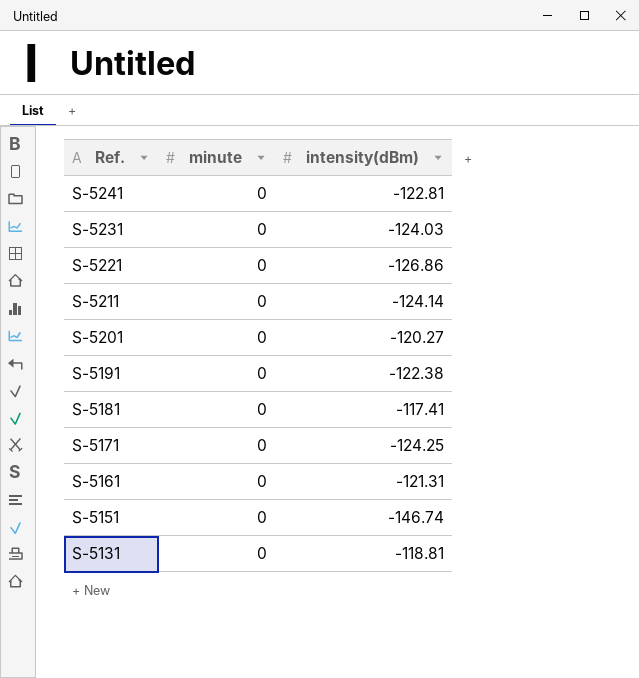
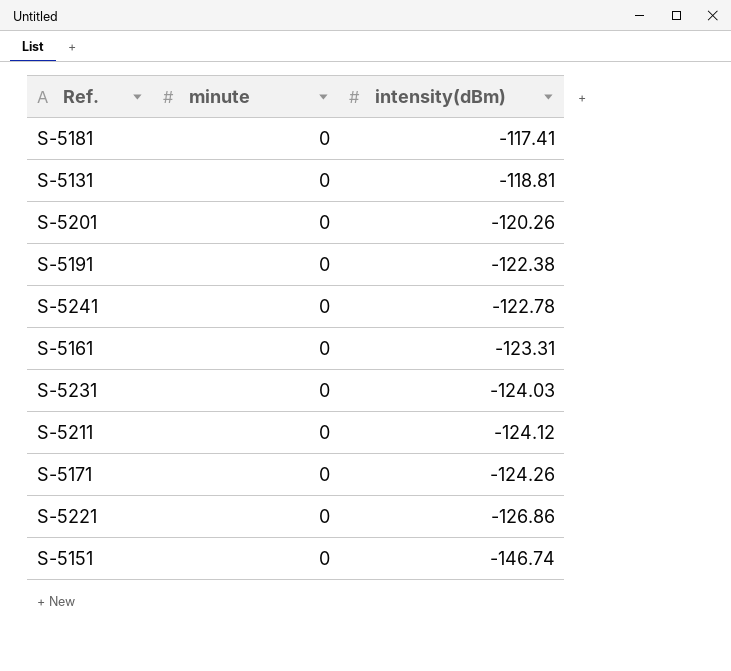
row order: Ref. descending -> intensity(dBm) descending
S-5201 | intensity(dBm): -120.27 -> -120.26
S-5241 | intensity(dBm): -122.81 -> -122.78
S-5161 | intensity(dBm): -121.31 -> -123.31
S-5211 | intensity(dBm): -124.14 -> -124.12
S-5171 | intensity(dBm): -124.25 -> -124.26

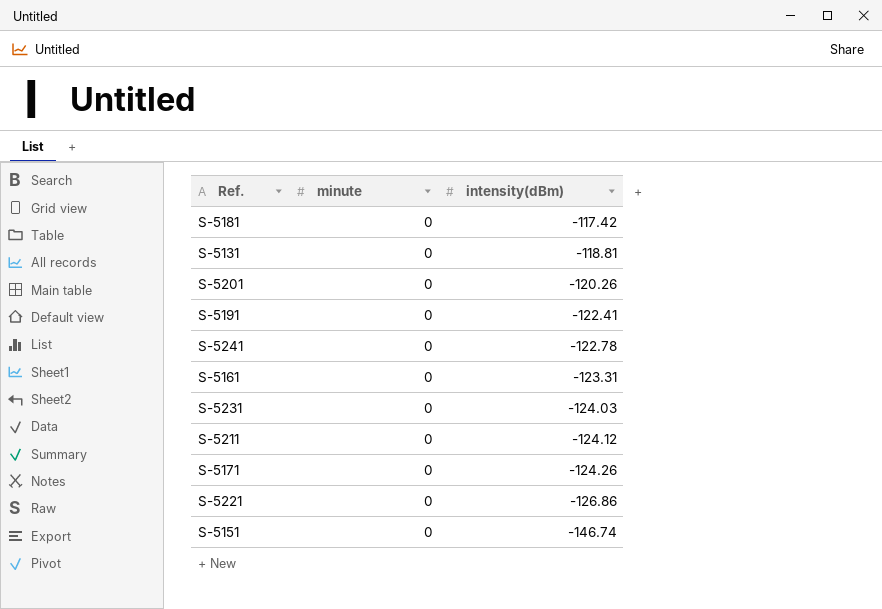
S-5181 | intensity(dBm): -117.41 -> -117.42
S-5191 | intensity(dBm): -122.38 -> -122.41

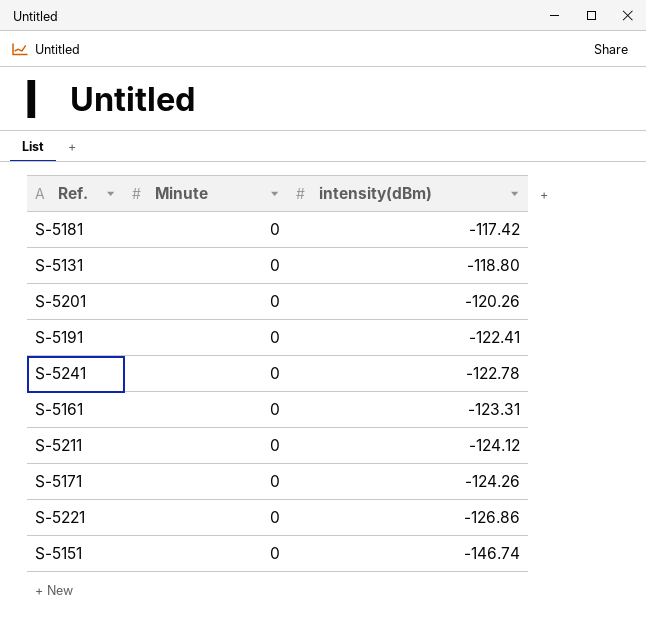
column name: minute -> Minute
row S-5231: 0 | -124.03 -> none
S-5131 | intensity(dBm): -118.81 -> -118.80

